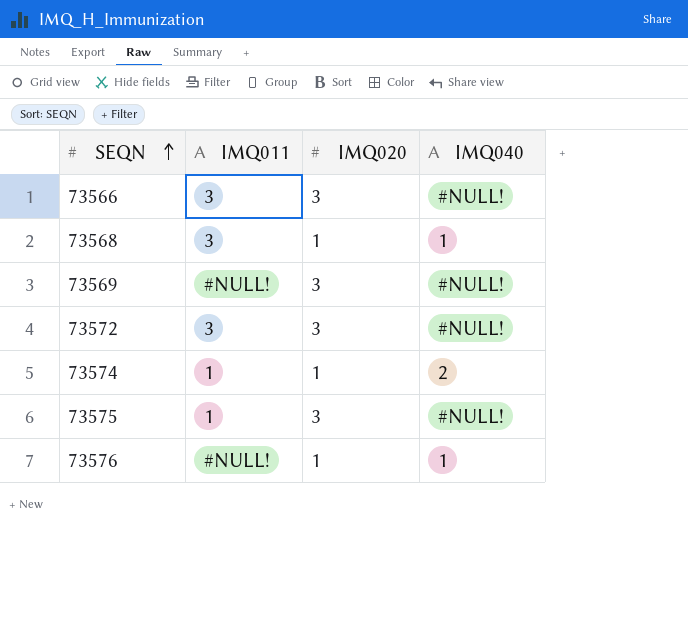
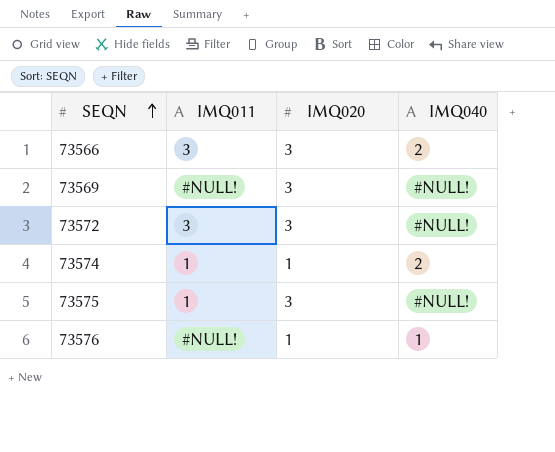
row 73568: 3 | 1 | 1 -> none
73566 | IMQ040: #NULL! -> 2

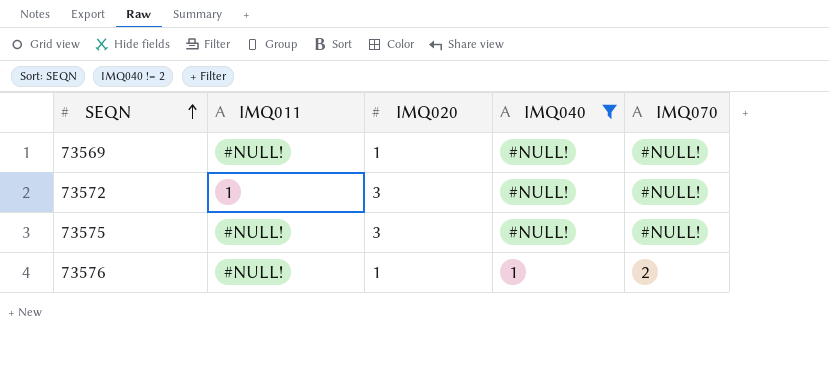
filter: none -> IMQ040 != 2
column IMQ070 | position: none -> 5
73569 | IMQ020: 3 -> 1
73572 | IMQ011: 3 -> 1
73575 | IMQ011: 1 -> #NULL!

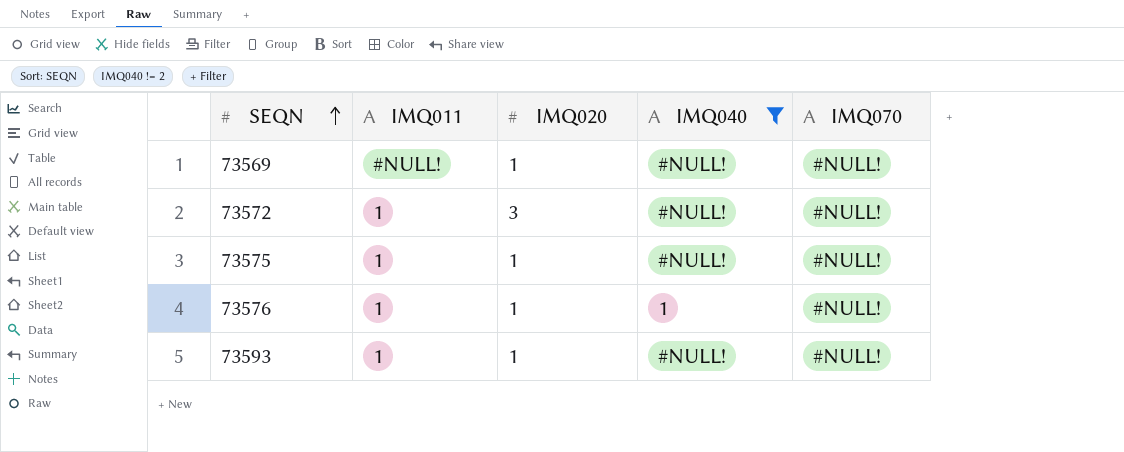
73575 | IMQ011: #NULL! -> 1
73575 | IMQ020: 3 -> 1
73576 | IMQ011: #NULL! -> 1
73576 | IMQ070: 2 -> #NULL!
row 73593: none -> 1 | 1 | #NULL! | #NULL!

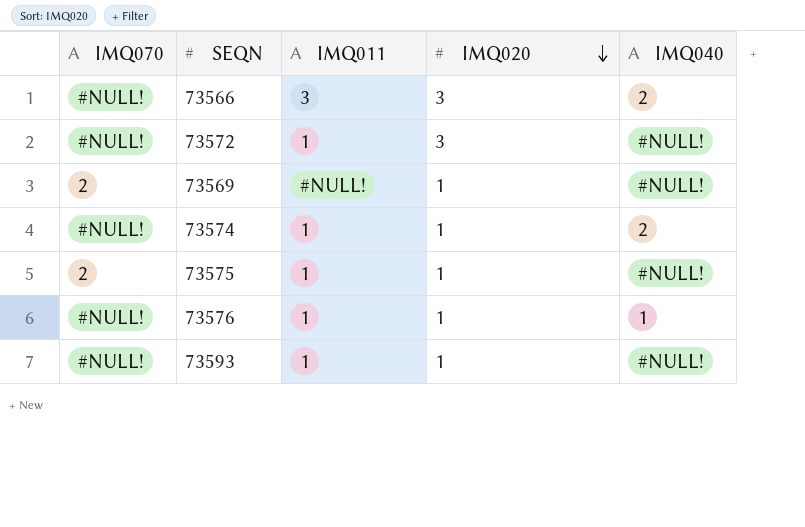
filter: IMQ040 != 2 -> none
row order: SEQN ascending -> IMQ020 descending
column IMQ070 | position: 5 -> 1
73569 | IMQ070: #NULL! -> 2
73575 | IMQ070: #NULL! -> 2

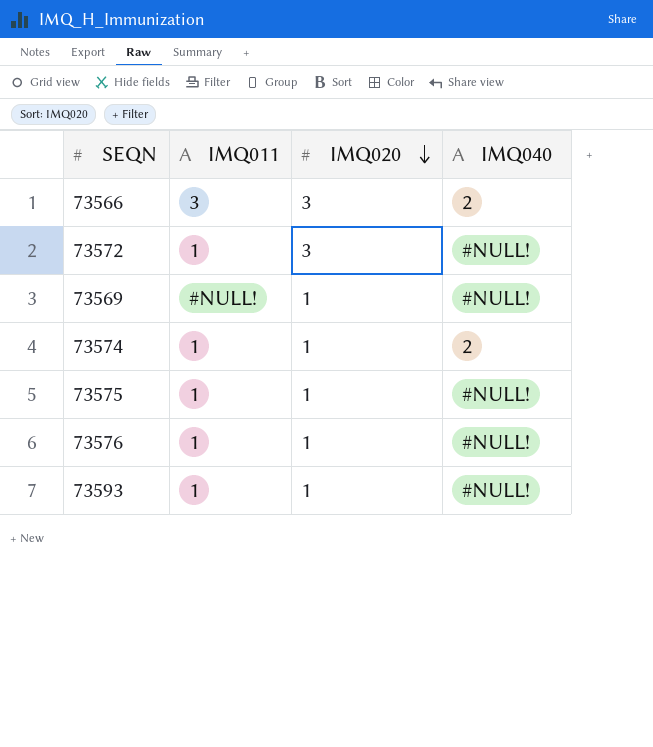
column IMQ070 | position: 1 -> none
73576 | IMQ040: 1 -> #NULL!

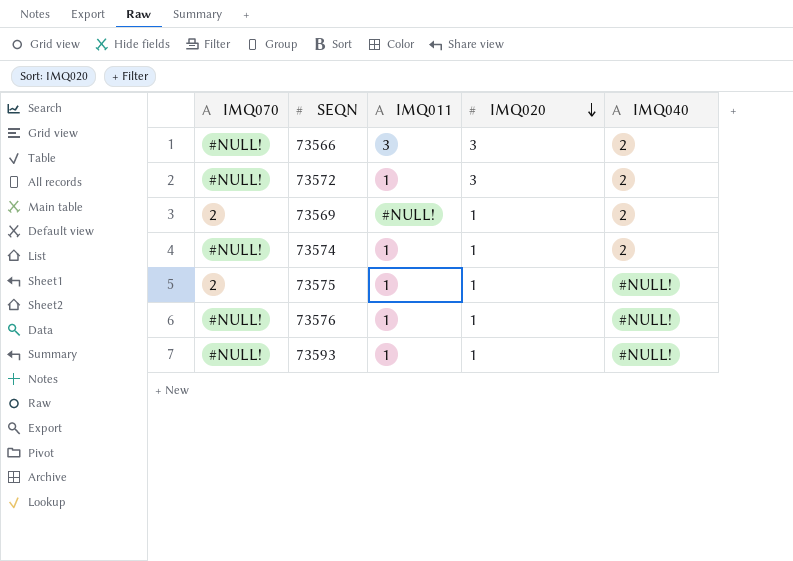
column IMQ070 | position: none -> 1
73572 | IMQ040: #NULL! -> 2
73569 | IMQ040: #NULL! -> 2

